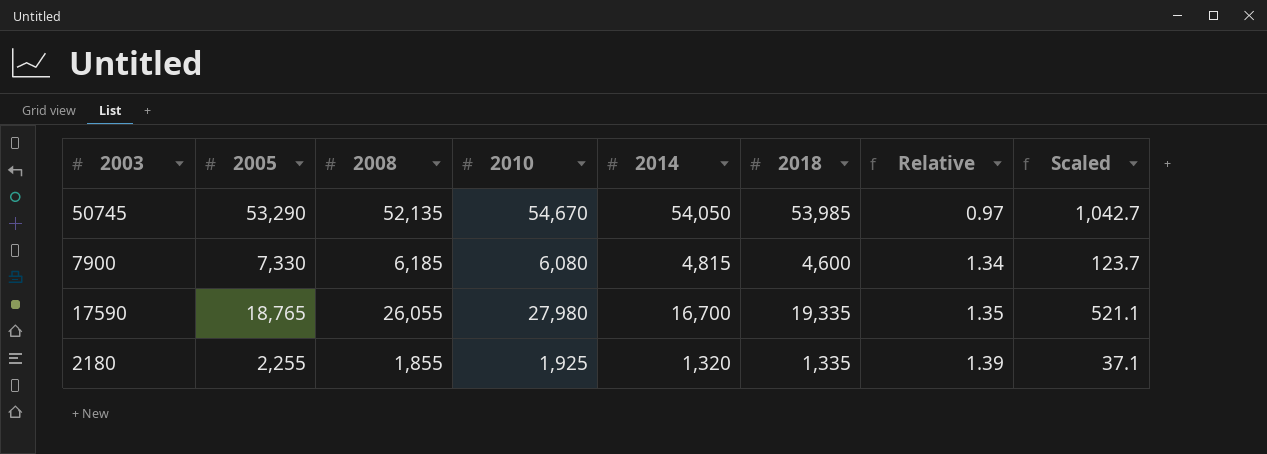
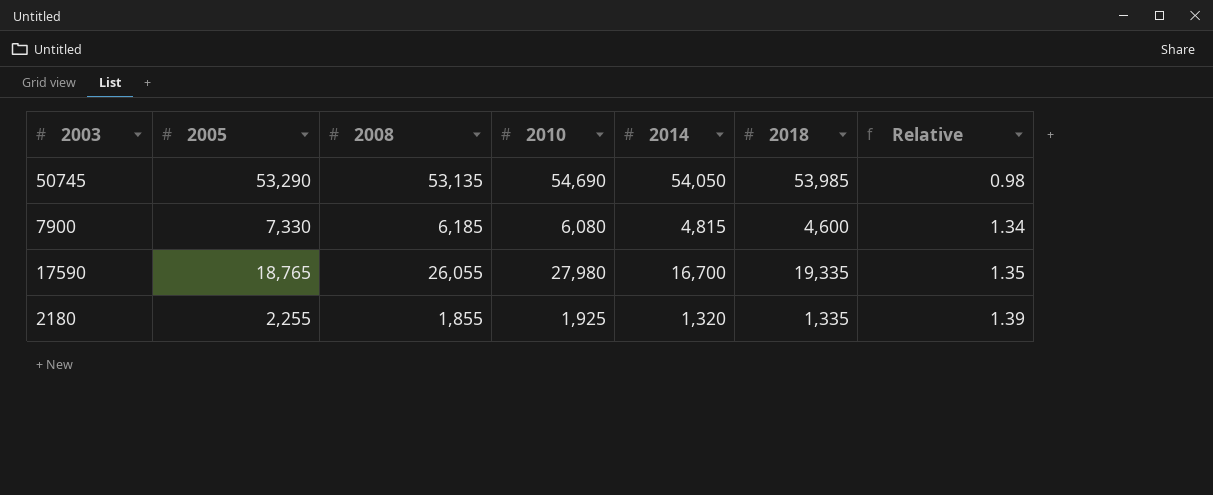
column Scaled | formula: [2008] * 0.02 -> none
50745 | 2008: 52,135 -> 53,135
50745 | 2010: 54,670 -> 54,690
50745 | Relative: 0.97 -> 0.98

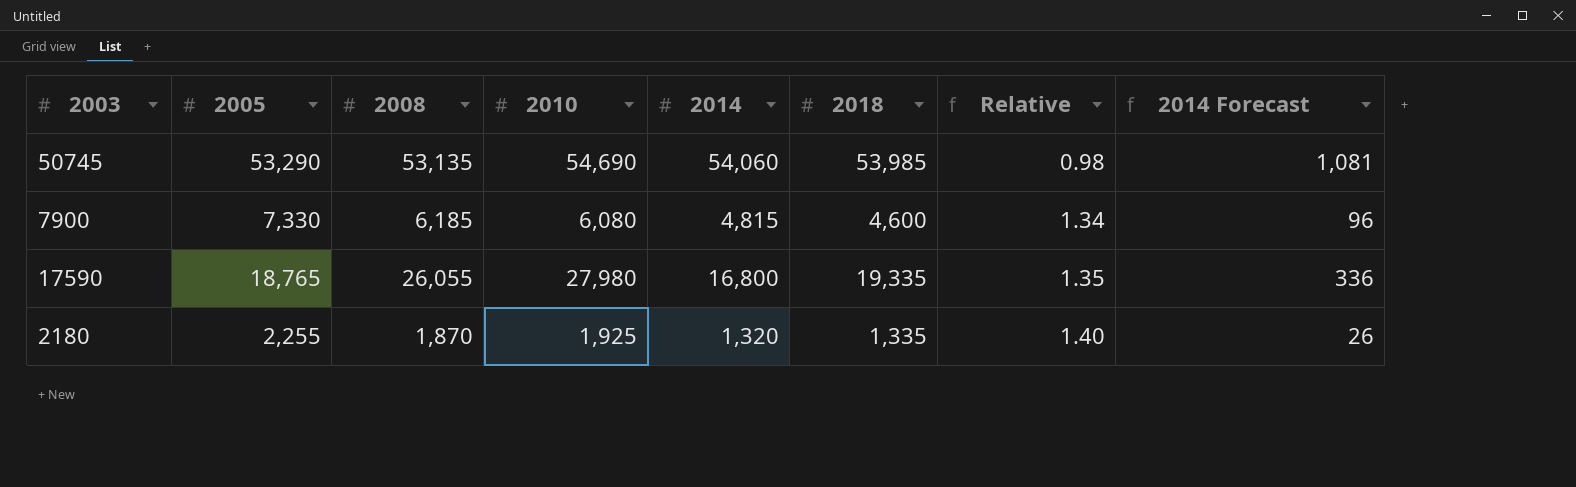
column 2014 Forecast | formula: none -> [2014] * 0.02
50745 | 2014: 54,050 -> 54,060
17590 | 2014: 16,700 -> 16,800
2180 | 2008: 1,855 -> 1,870
2180 | Relative: 1.39 -> 1.40

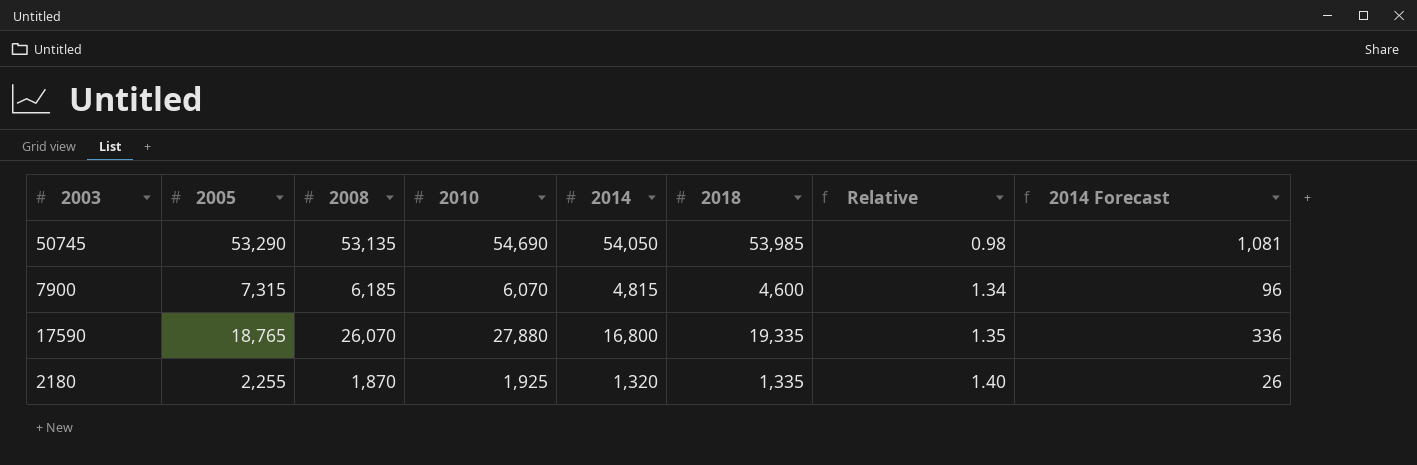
50745 | 2014: 54,060 -> 54,050
7900 | 2005: 7,330 -> 7,315
7900 | 2010: 6,080 -> 6,070
17590 | 2008: 26,055 -> 26,070
17590 | 2010: 27,980 -> 27,880

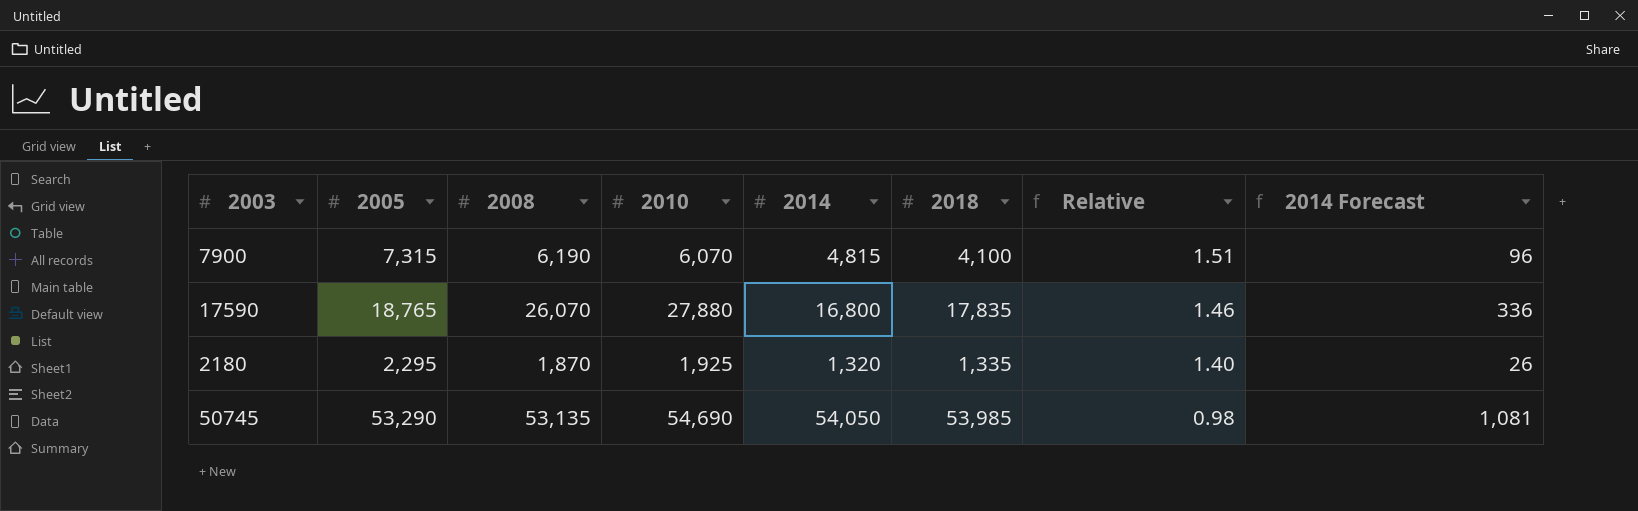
row order: Relative ascending -> Relative descending
7900 | 2008: 6,185 -> 6,190
7900 | 2018: 4,600 -> 4,100
7900 | Relative: 1.34 -> 1.51
17590 | 2018: 19,335 -> 17,835
17590 | Relative: 1.35 -> 1.46
2180 | 2005: 2,255 -> 2,295

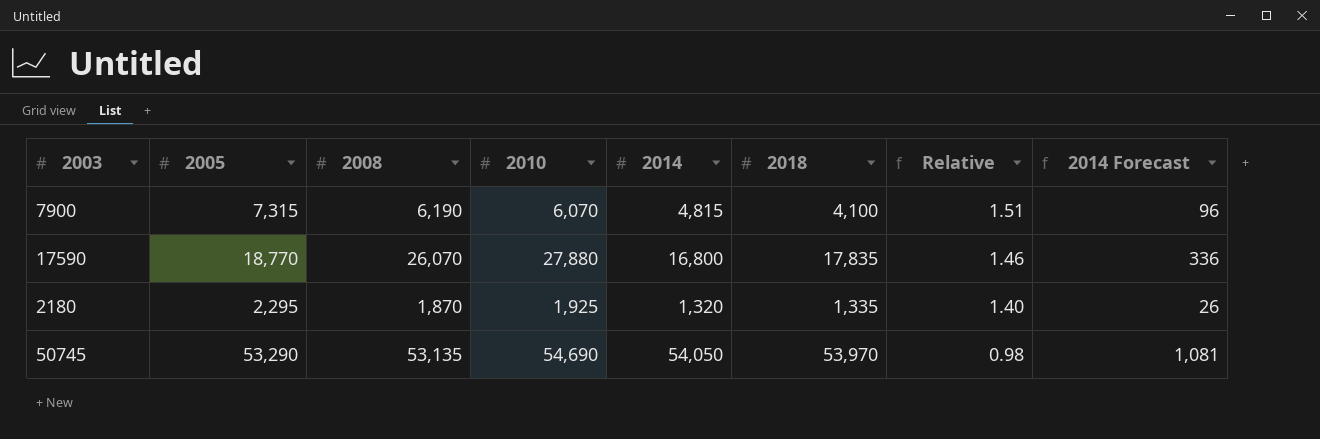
17590 | 2005: 18,765 -> 18,770
50745 | 2018: 53,985 -> 53,970

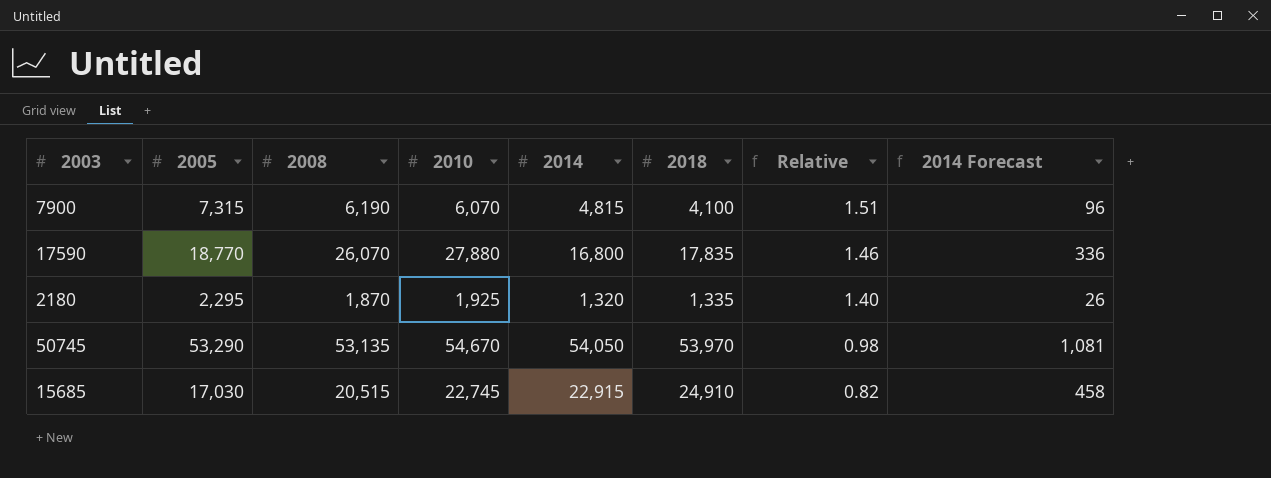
50745 | 2010: 54,690 -> 54,670
row 15685: none -> 17,030 | 20,515 | 22,745 | 22,915 | 24,910 | 0.82 | 458

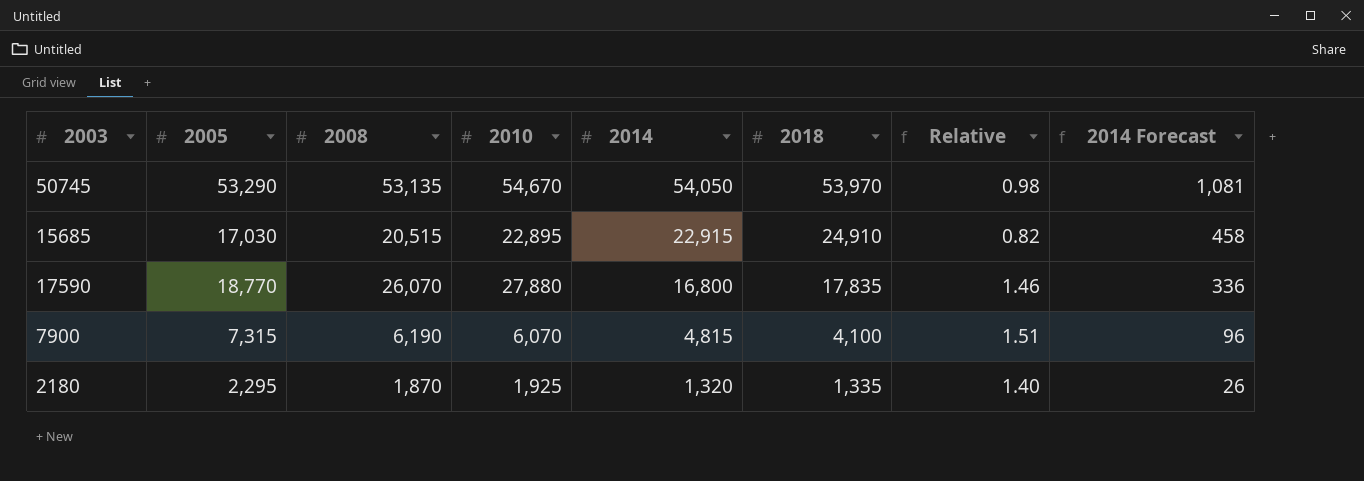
row order: Relative descending -> 2014 descending
15685 | 2010: 22,745 -> 22,895

